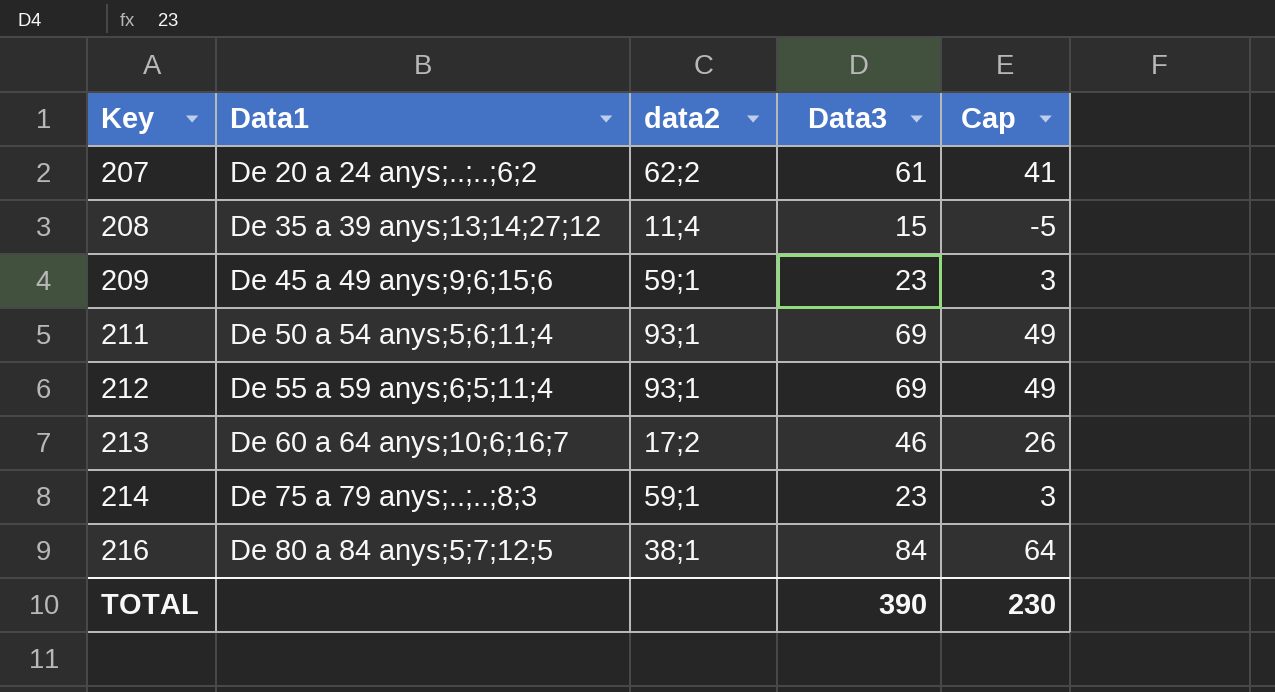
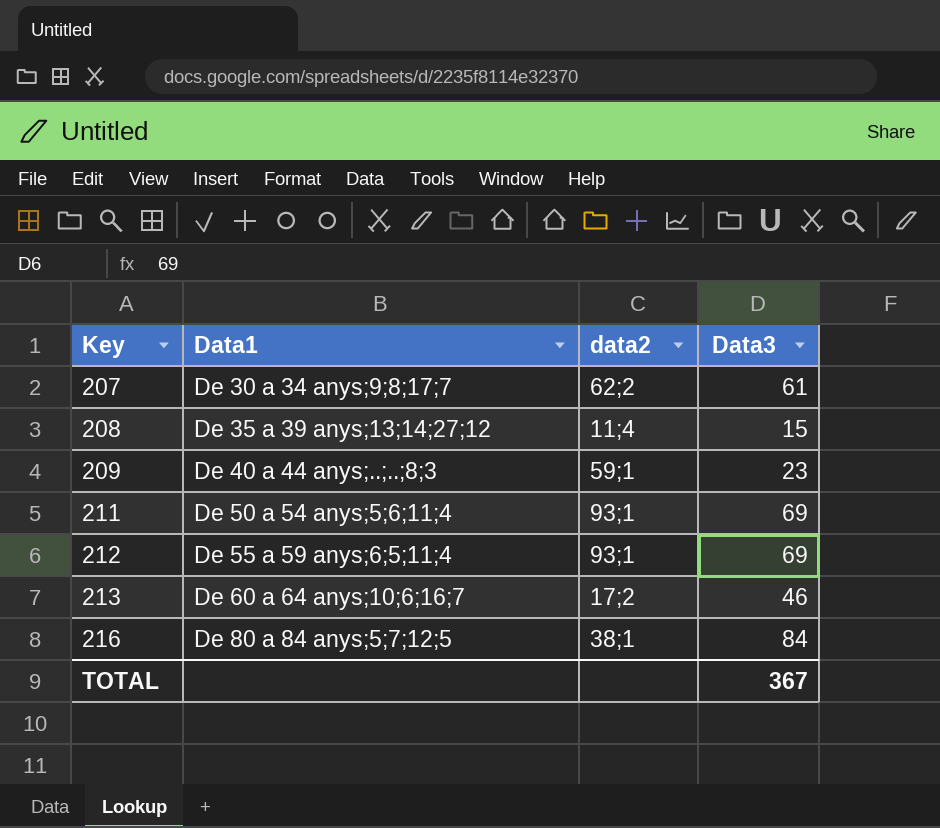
column Cap | formula: [Data3] - 20 -> none
row 214: De 75 a 79 anys;..;..;8;3 | 59;1 | 23 | 3 -> none
207 | Data1: De 20 a 24 anys;..;..;6;2 -> De 30 a 34 anys;9;8;17;7
209 | Data1: De 45 a 49 anys;9;6;15;6 -> De 40 a 44 anys;..;..;8;3
TOTAL | Data3: 390 -> 367

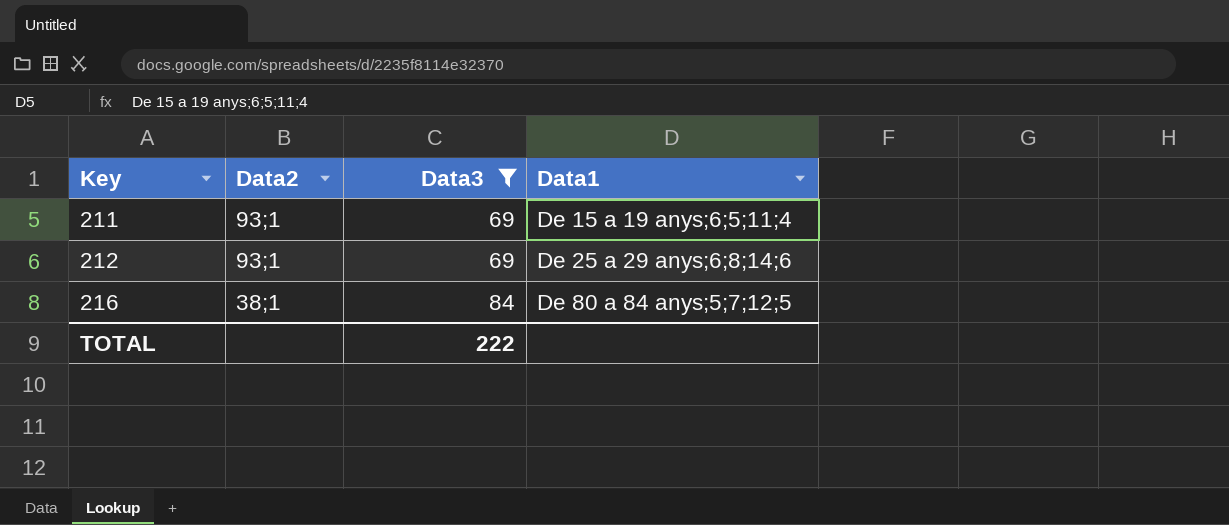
filter: none -> Data3 >= 69
column name: data2 -> Data2
column Data1 | position: 2 -> 4
211 | Data1: De 50 a 54 anys;5;6;11;4 -> De 15 a 19 anys;6;5;11;4
212 | Data1: De 55 a 59 anys;6;5;11;4 -> De 25 a 29 anys;6;8;14;6
TOTAL | Data3: 367 -> 222

